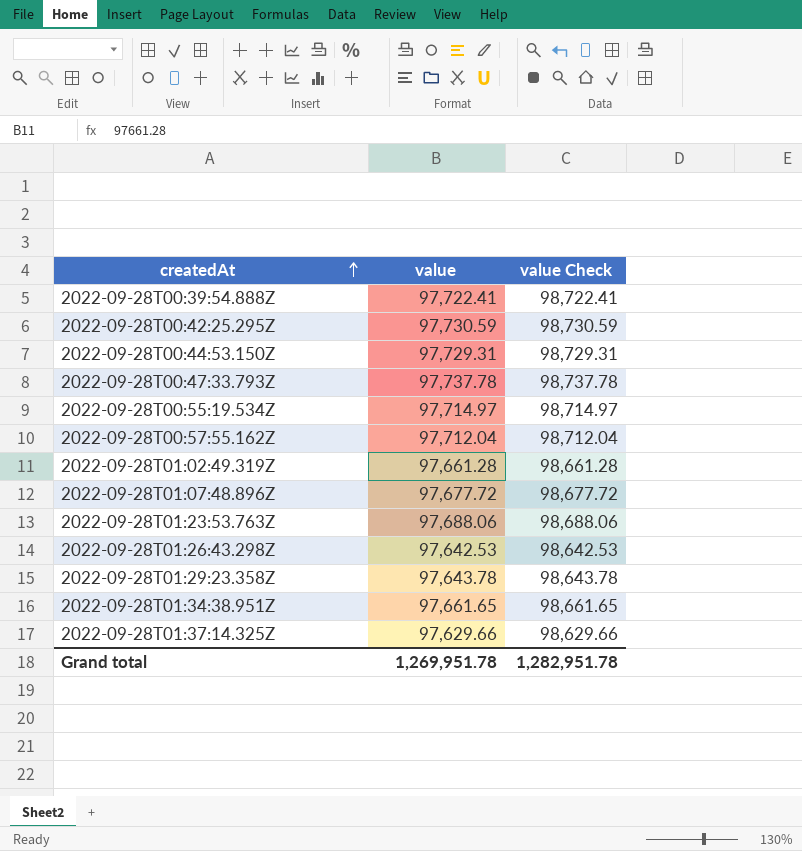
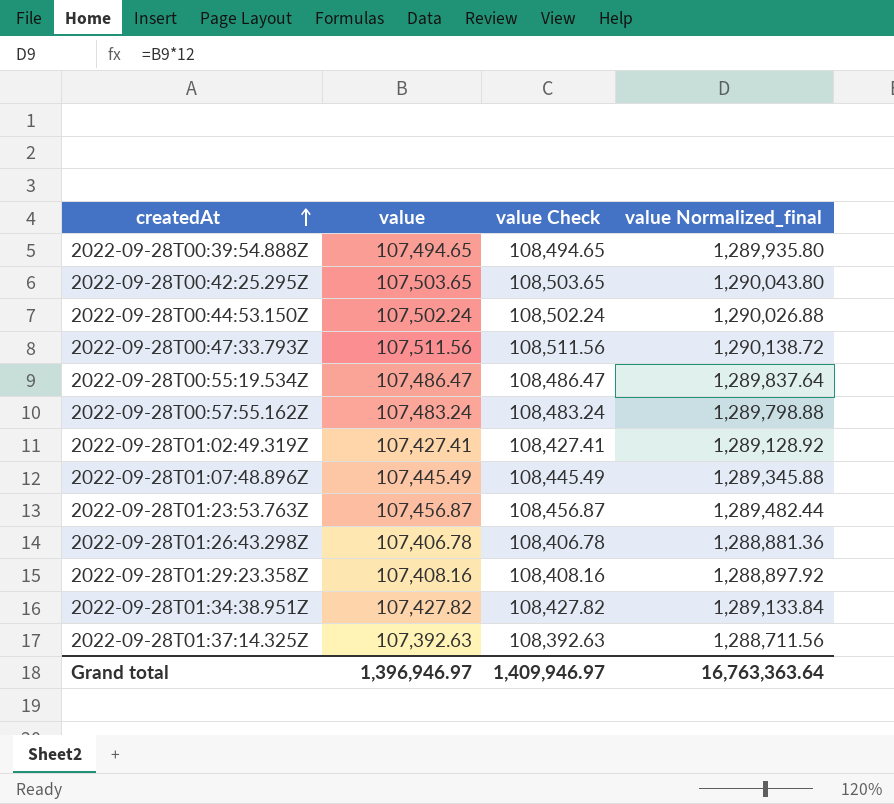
column value Normalized_final | formula: none -> [value] * 12
2022-09-28T00:39:54.888Z | value: 97,722.41 -> 107,494.65
2022-09-28T00:39:54.888Z | value Check: 98,722.41 -> 108,494.65
2022-09-28T00:42:25.295Z | value: 97,730.59 -> 107,503.65
2022-09-28T00:42:25.295Z | value Check: 98,730.59 -> 108,503.65
2022-09-28T00:44:53.150Z | value: 97,729.31 -> 107,502.24
2022-09-28T00:44:53.150Z | value Check: 98,729.31 -> 108,502.24
2022-09-28T00:47:33.793Z | value: 97,737.78 -> 107,511.56
2022-09-28T00:47:33.793Z | value Check: 98,737.78 -> 108,511.56
2022-09-28T00:55:19.534Z | value: 97,714.97 -> 107,486.47
2022-09-28T00:55:19.534Z | value Check: 98,714.97 -> 108,486.47
2022-09-28T00:57:55.162Z | value: 97,712.04 -> 107,483.24
2022-09-28T00:57:55.162Z | value Check: 98,712.04 -> 108,483.24
2022-09-28T01:02:49.319Z | value: 97,661.28 -> 107,427.41
2022-09-28T01:02:49.319Z | value Check: 98,661.28 -> 108,427.41
2022-09-28T01:07:48.896Z | value: 97,677.72 -> 107,445.49
2022-09-28T01:07:48.896Z | value Check: 98,677.72 -> 108,445.49
2022-09-28T01:23:53.763Z | value: 97,688.06 -> 107,456.87
2022-09-28T01:23:53.763Z | value Check: 98,688.06 -> 108,456.87
2022-09-28T01:26:43.298Z | value: 97,642.53 -> 107,406.78
2022-09-28T01:26:43.298Z | value Check: 98,642.53 -> 108,406.78
2022-09-28T01:29:23.358Z | value: 97,643.78 -> 107,408.16
2022-09-28T01:29:23.358Z | value Check: 98,643.78 -> 108,408.16
2022-09-28T01:34:38.951Z | value: 97,661.65 -> 107,427.82
2022-09-28T01:34:38.951Z | value Check: 98,661.65 -> 108,427.82
2022-09-28T01:37:14.325Z | value: 97,629.66 -> 107,392.63
2022-09-28T01:37:14.325Z | value Check: 98,629.66 -> 108,392.63
Grand total | value: 1,269,951.78 -> 1,396,946.97
Grand total | value Check: 1,282,951.78 -> 1,409,946.97

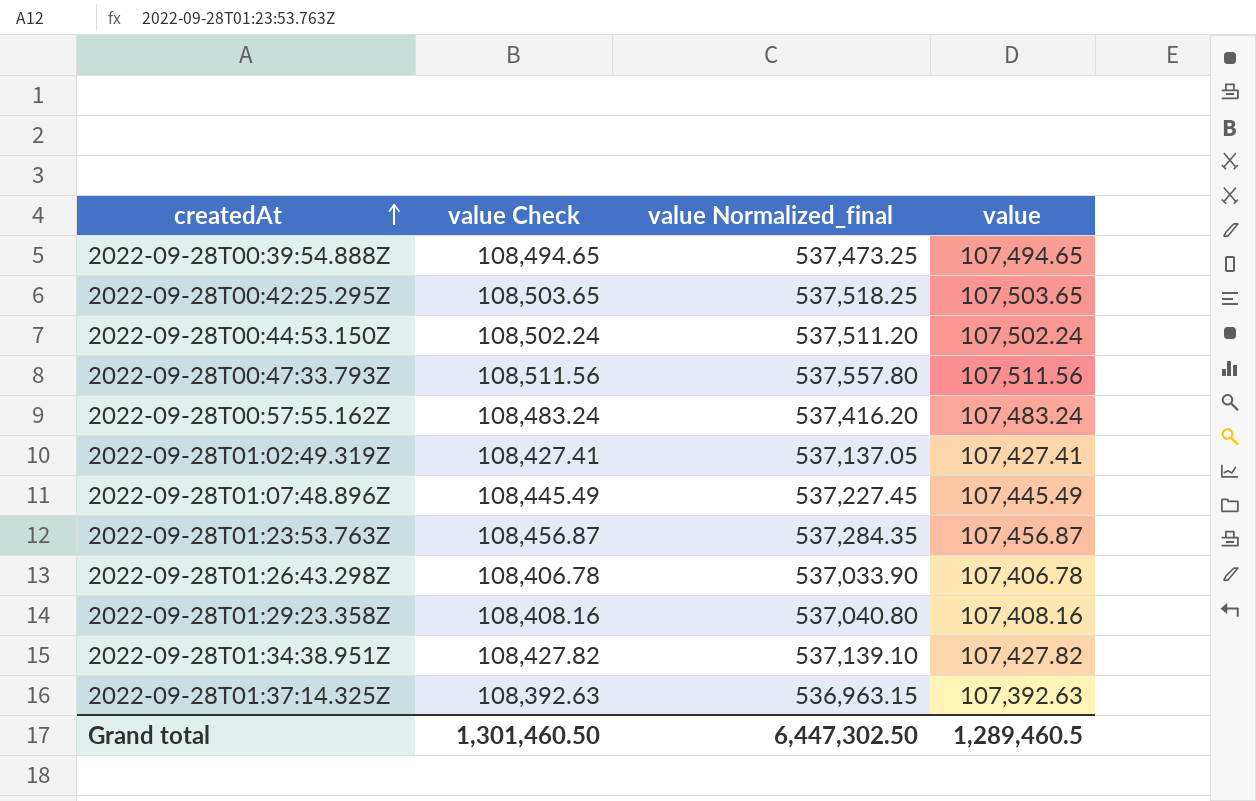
column value Normalized_final | formula: [value] * 12 -> [value] * 5
column value | position: 2 -> 4
row 2022-09-28T00:55:19.534Z: 107,486.47 | 108,486.47 | 1,289,837.64 -> none
Grand total | value Check: 1,409,946.97 -> 1,301,460.50
Grand total | value Normalized_final: 16,763,363.64 -> 6,447,302.50
Grand total | value: 1,396,946.97 -> 1,289,460.5

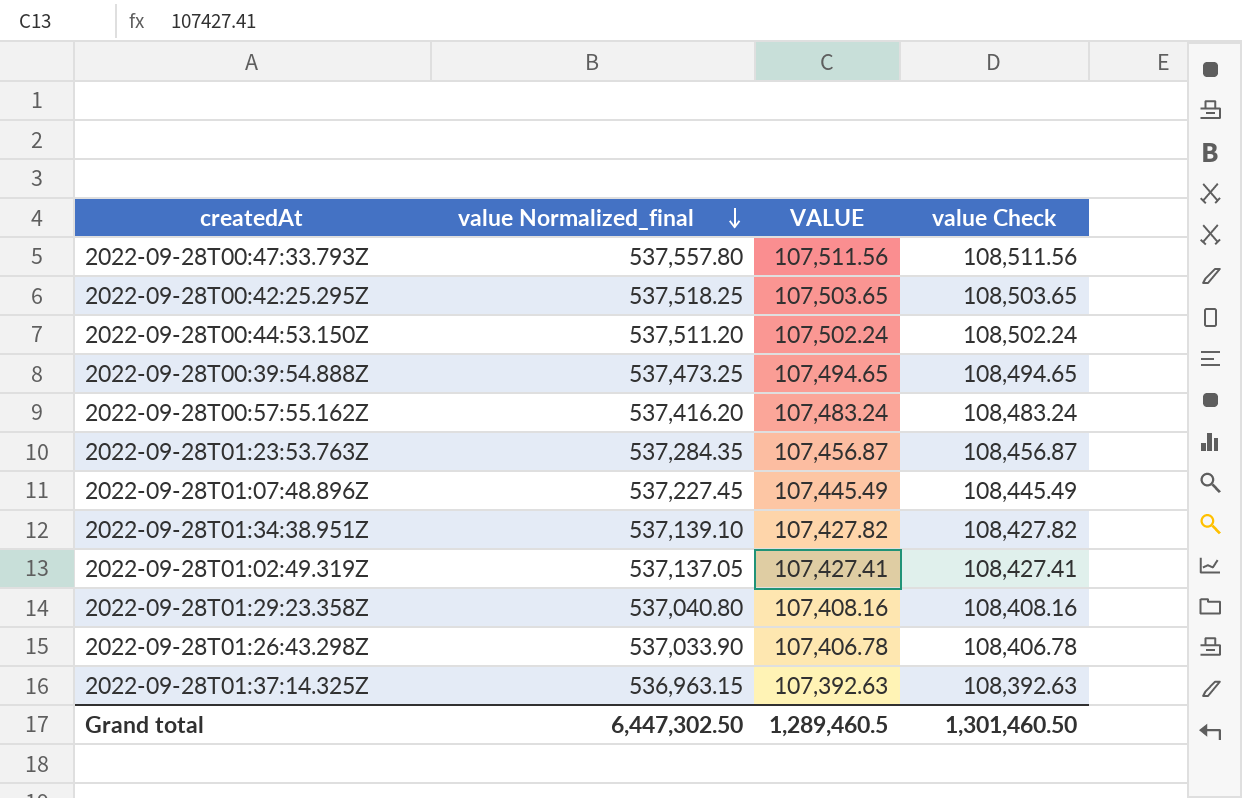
row order: createdAt ascending -> value Normalized_final descending
column name: value -> VALUE
column value Check | position: 2 -> 4

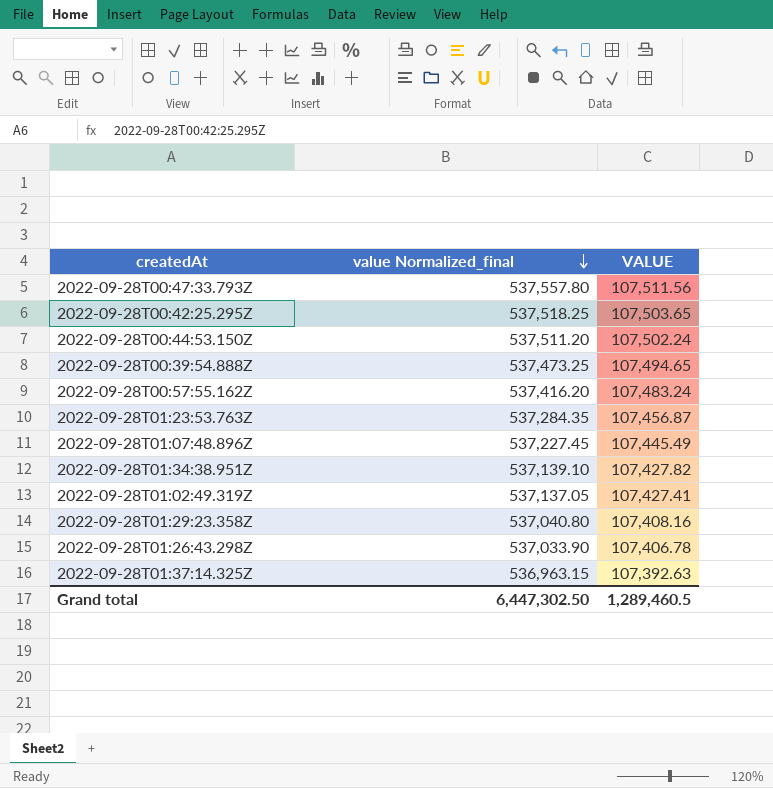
column value Check | formula: [VALUE] + 1000 -> none

